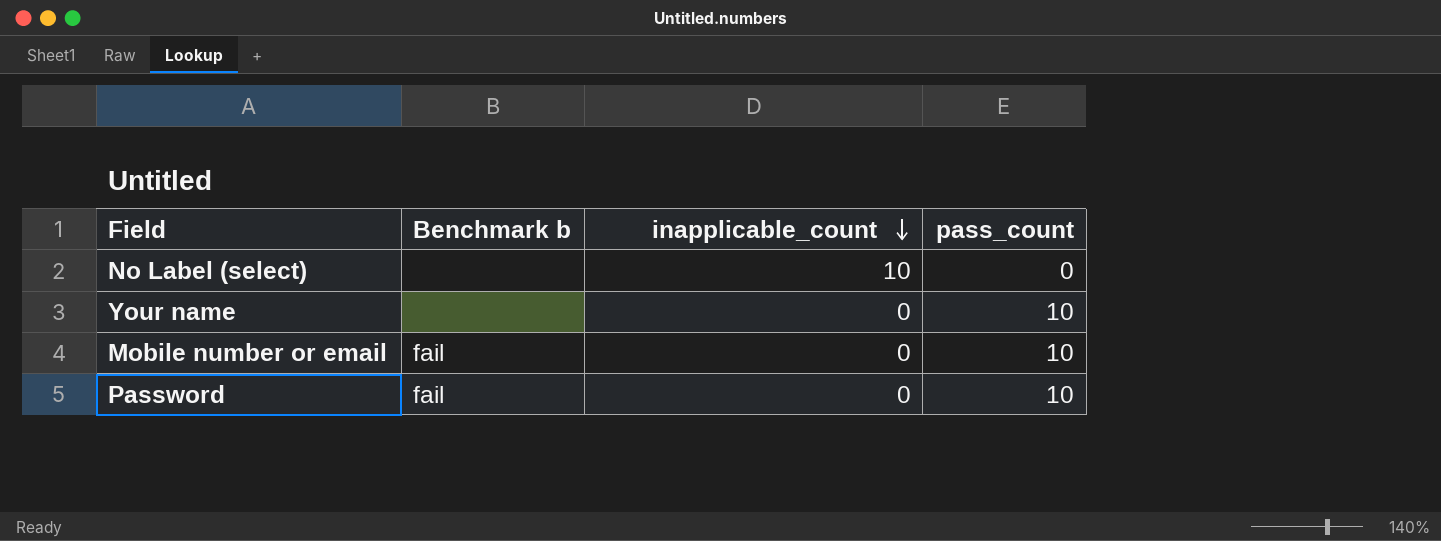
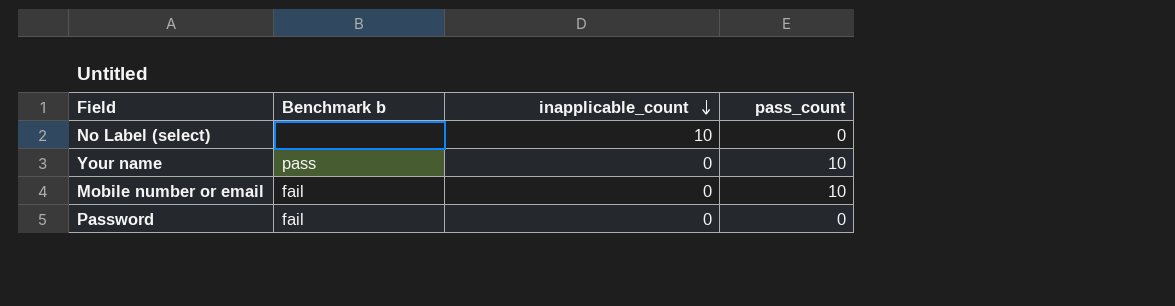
Your name | Benchmark b: none -> pass
Password | pass_count: 10 -> 0

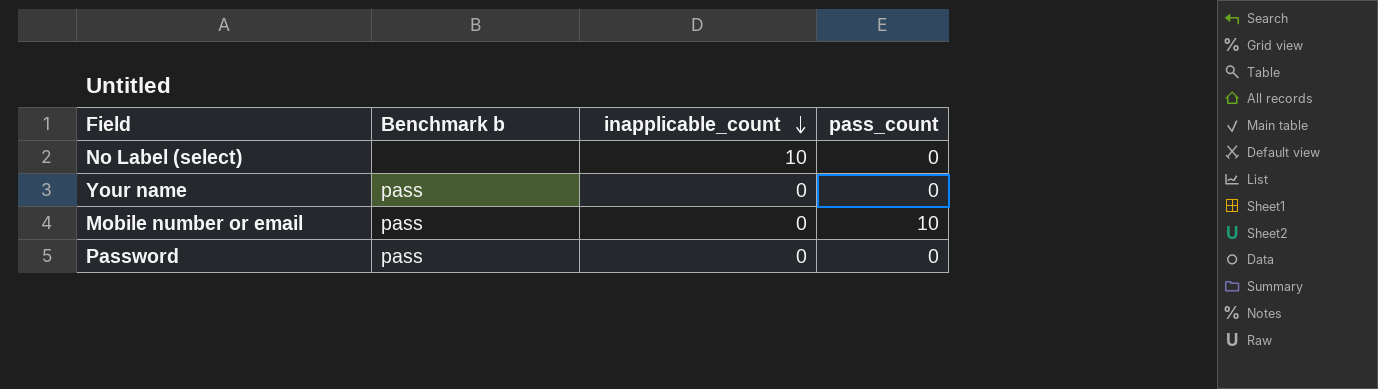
Your name | pass_count: 10 -> 0
Mobile number or email | Benchmark b: fail -> pass
Password | Benchmark b: fail -> pass

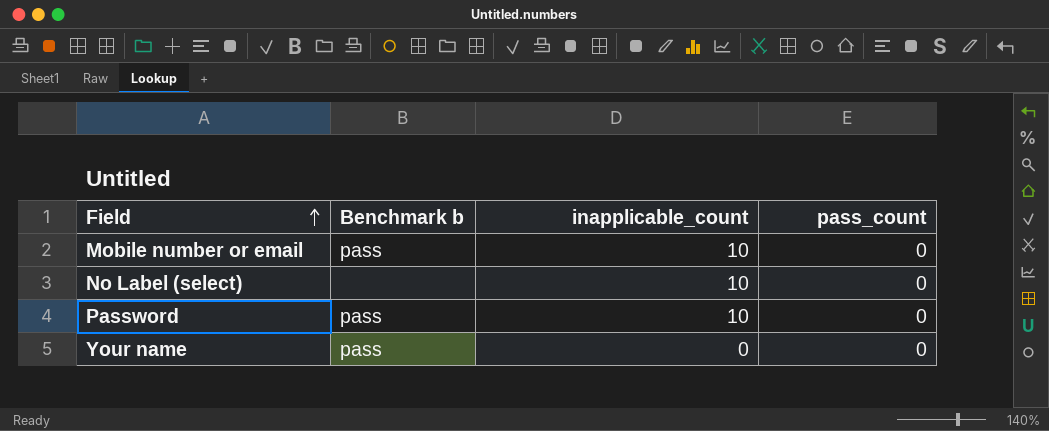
row order: inapplicable_count descending -> Field ascending
Mobile number or email | inapplicable_count: 0 -> 10
Mobile number or email | pass_count: 10 -> 0
Password | inapplicable_count: 0 -> 10

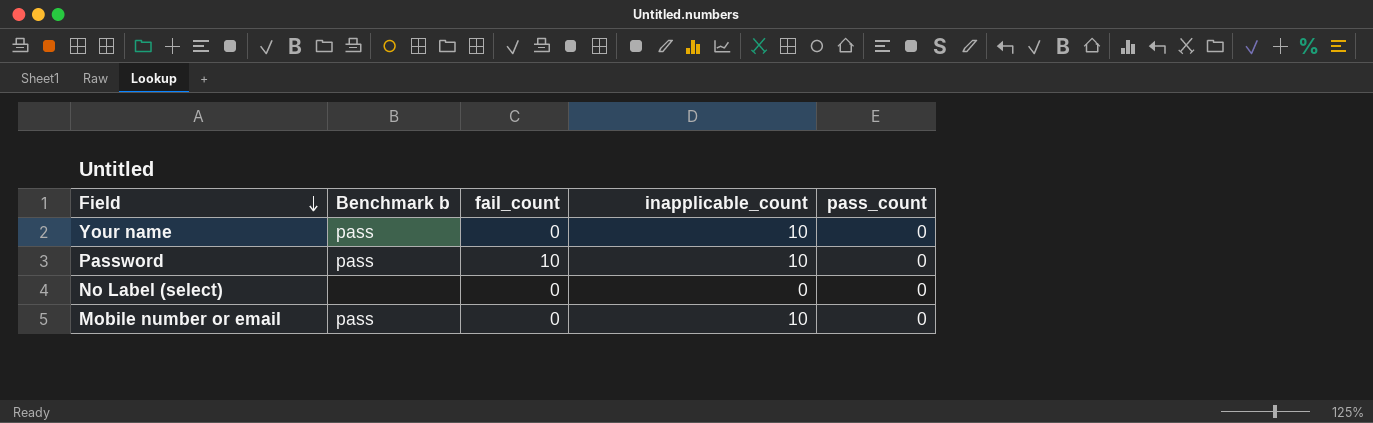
row order: Field ascending -> Field descending
column fail_count | position: none -> 3
Your name | inapplicable_count: 0 -> 10
No Label (select) | inapplicable_count: 10 -> 0

